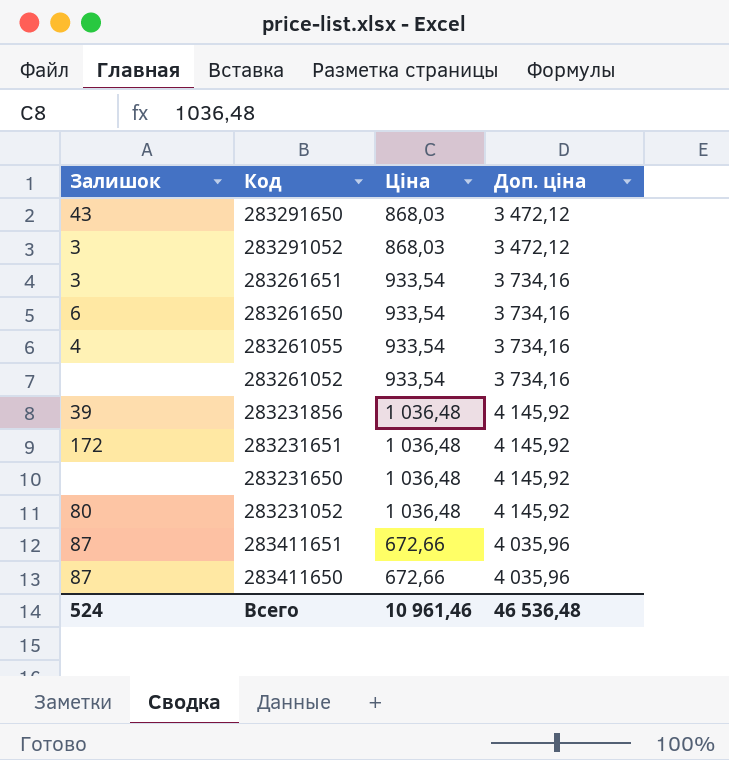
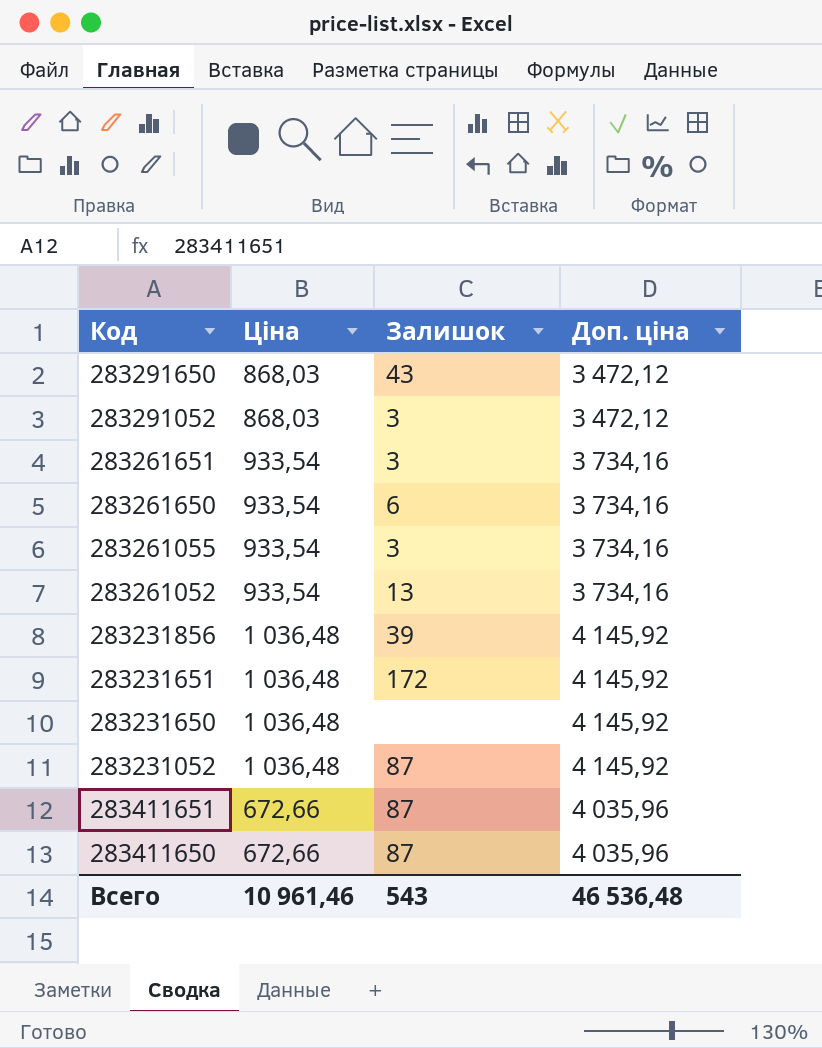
column Залишок | position: 1 -> 3
283261055 | Залишок: 4 -> 3
283261052 | Залишок: none -> 13
283231052 | Залишок: 80 -> 87
Всего | Залишок: 524 -> 543

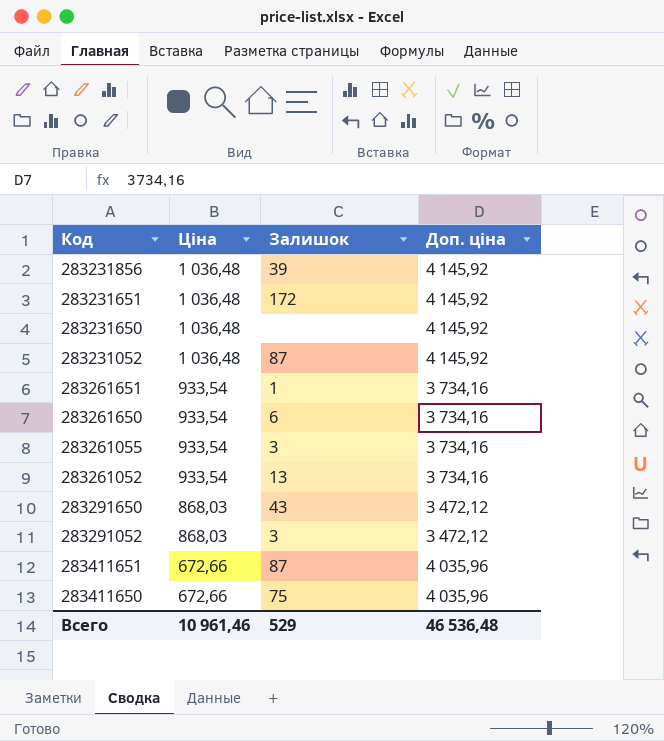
row order: none -> Ціна descending
283261651 | Залишок: 3 -> 1
283411650 | Залишок: 87 -> 75
Всего | Залишок: 543 -> 529

